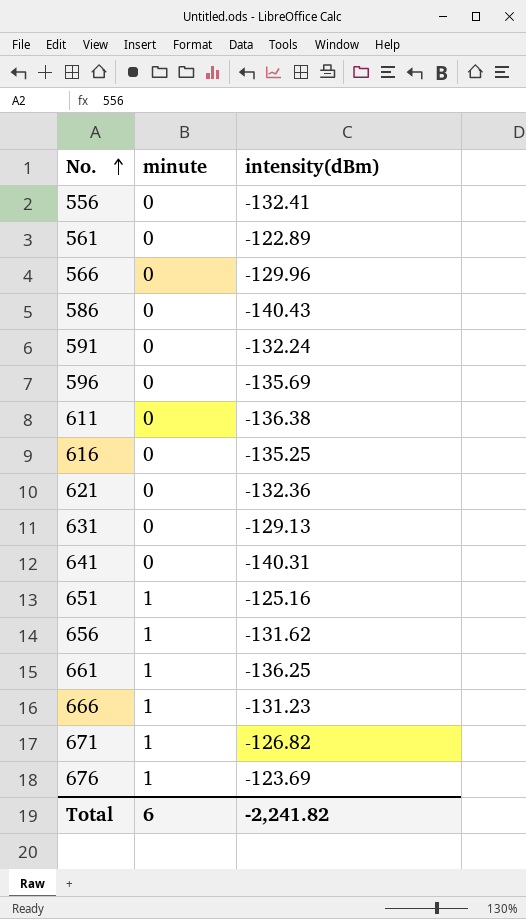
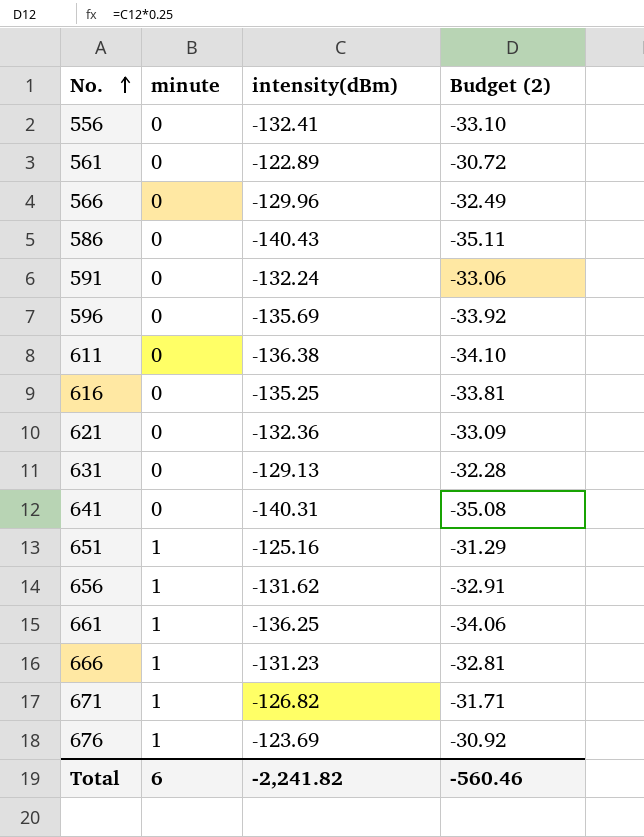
column Budget (2) | formula: none -> [intensity(dBm)] * 0.25

